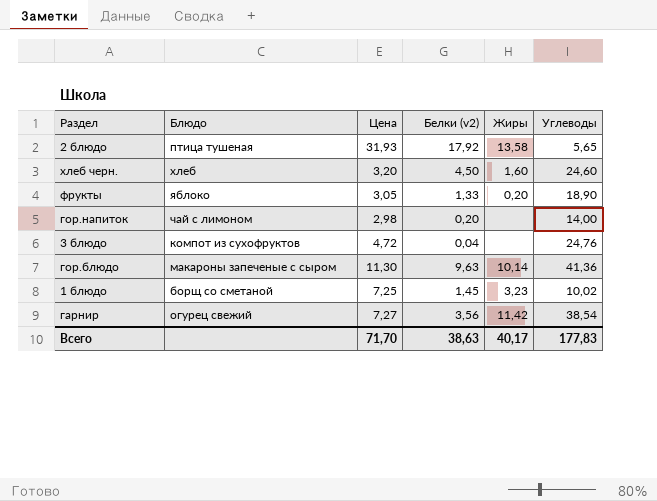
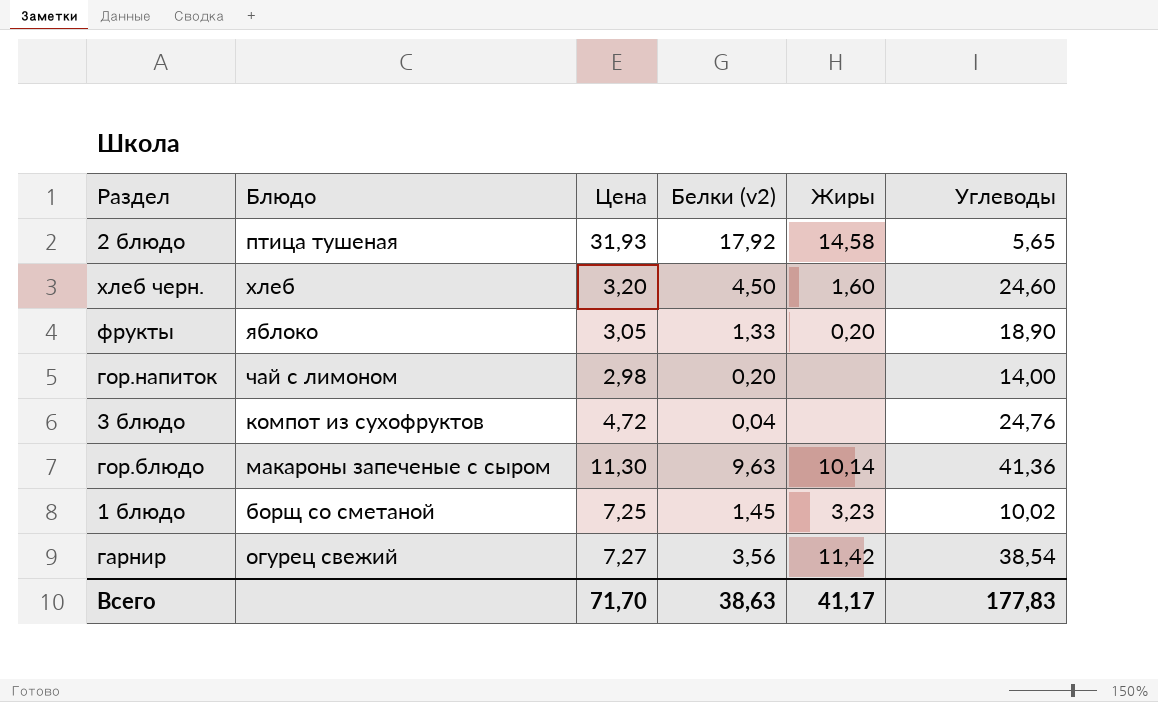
2 блюдо | Жиры: 13,58 -> 14,58
Всего | Жиры: 40,17 -> 41,17

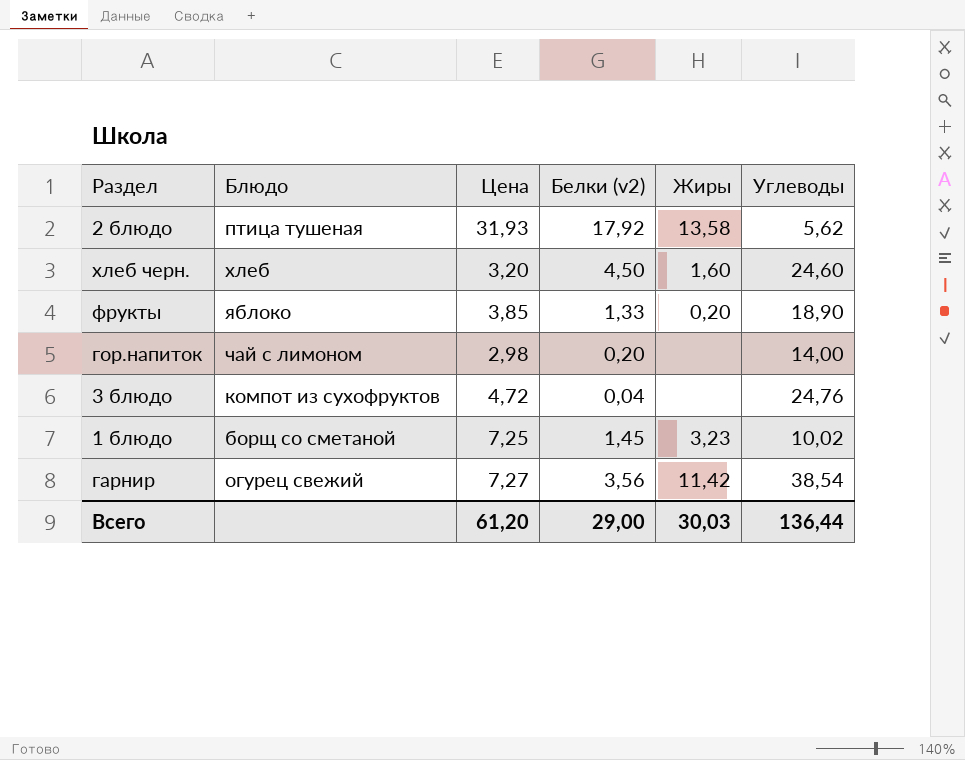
row гор.блюдо: макароны запеченые с сыром | 11,30 | 9,63 | 10,14 | 41,36 -> none
2 блюдо | Жиры: 14,58 -> 13,58
2 блюдо | Углеводы: 5,65 -> 5,62
фрукты | Цена: 3,05 -> 3,85
Всего | Цена: 71,70 -> 61,20
Всего | Белки (v2): 38,63 -> 29,00
Всего | Жиры: 41,17 -> 30,03
Всего | Углеводы: 177,83 -> 136,44

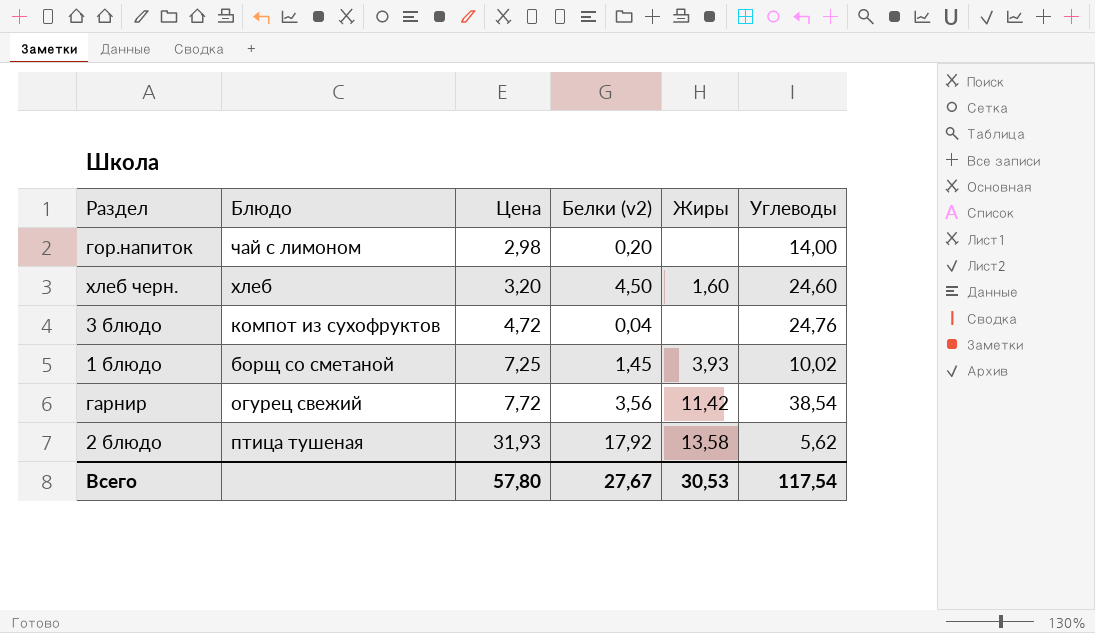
row order: none -> Цена ascending
row фрукты: яблоко | 3,85 | 1,33 | 0,20 | 18,90 -> none
1 блюдо | Жиры: 3,23 -> 3,93
гарнир | Цена: 7,27 -> 7,72
Всего | Цена: 61,20 -> 57,80
Всего | Белки (v2): 29,00 -> 27,67
Всего | Жиры: 30,03 -> 30,53
Всего | Углеводы: 136,44 -> 117,54

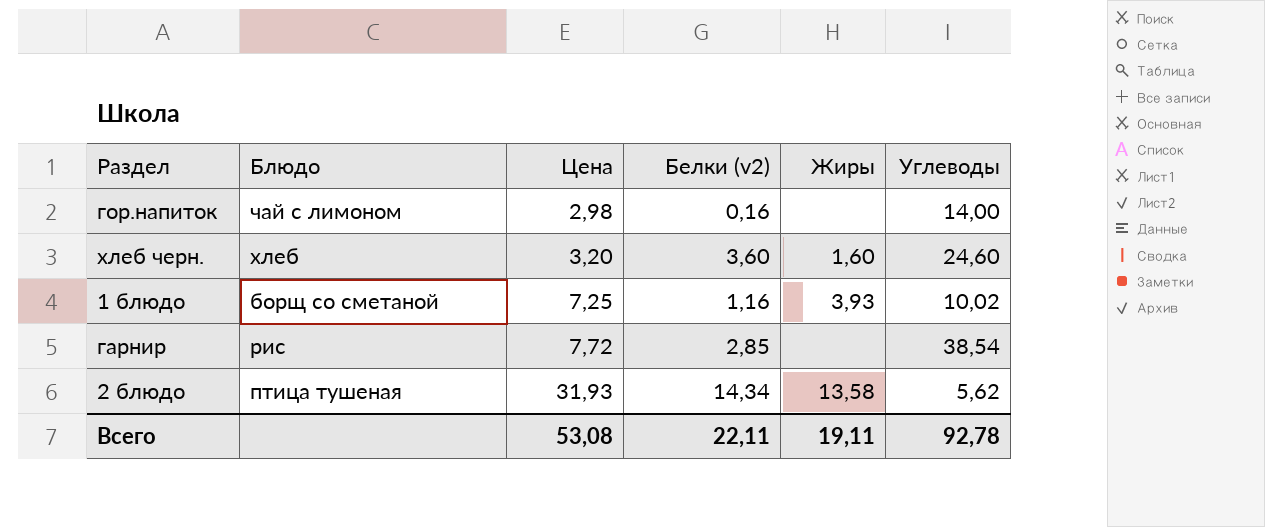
row 3 блюдо: компот из сухофруктов | 4,72 | 0,04 | none | 24,76 -> none
гор.напиток | Белки (v2): 0,20 -> 0,16
хлеб черн. | Белки (v2): 4,50 -> 3,60
1 блюдо | Белки (v2): 1,45 -> 1,16
гарнир | Блюдо: огурец свежий -> рис
гарнир | Белки (v2): 3,56 -> 2,85
гарнир | Жиры: 11,42 -> none
2 блюдо | Белки (v2): 17,92 -> 14,34
Всего | Цена: 57,80 -> 53,08
Всего | Белки (v2): 27,67 -> 22,11
Всего | Жиры: 30,53 -> 19,11
Всего | Углеводы: 117,54 -> 92,78

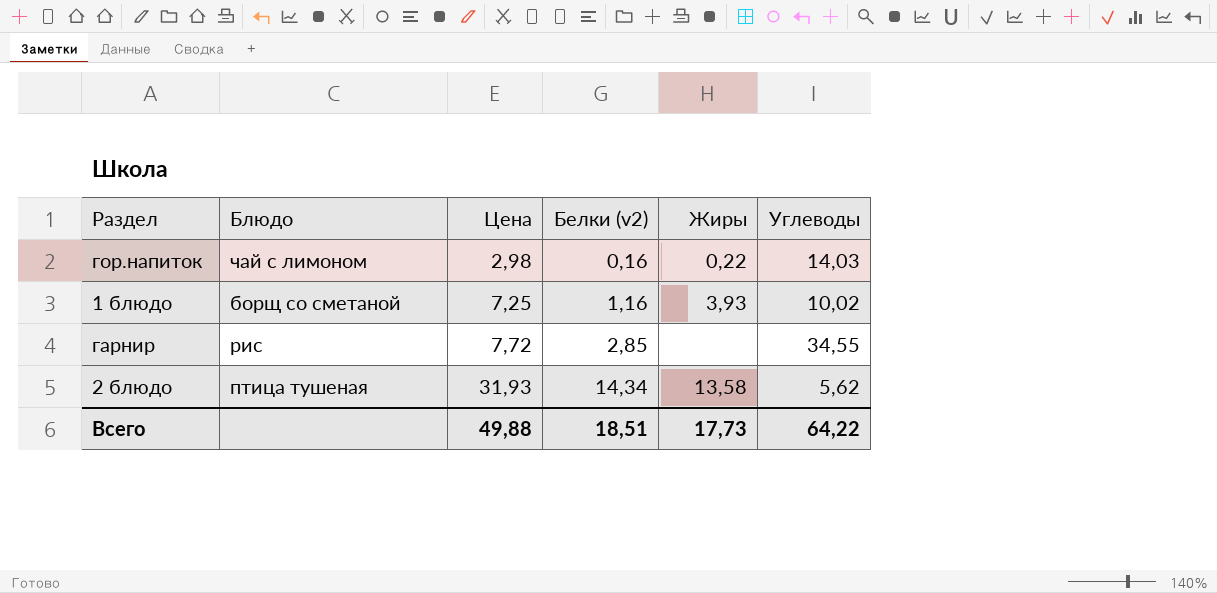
row хлеб черн.: хлеб | 3,20 | 3,60 | 1,60 | 24,60 -> none
гор.напиток | Жиры: none -> 0,22
гор.напиток | Углеводы: 14,00 -> 14,03
гарнир | Углеводы: 38,54 -> 34,55
Всего | Цена: 53,08 -> 49,88
Всего | Белки (v2): 22,11 -> 18,51
Всего | Жиры: 19,11 -> 17,73
Всего | Углеводы: 92,78 -> 64,22

